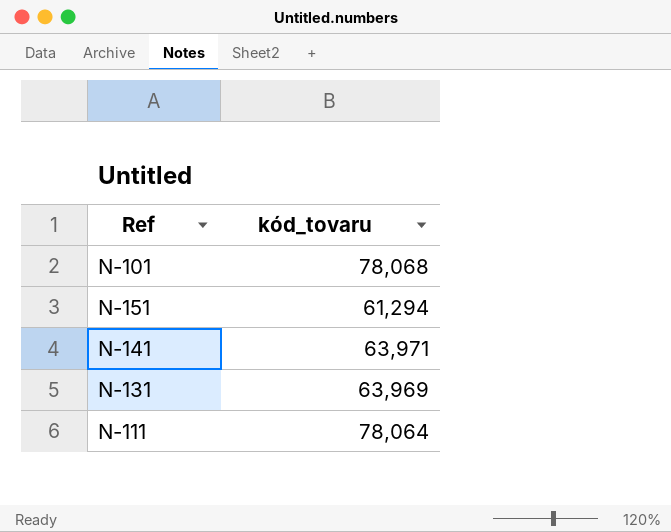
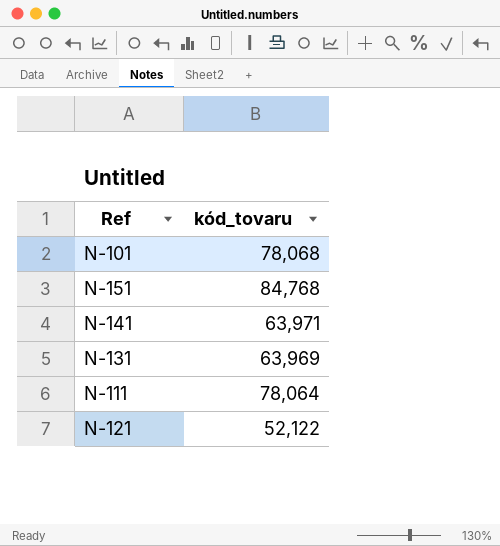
N-151 | kód_tovaru: 61,294 -> 84,768
row N-121: none -> 52,122

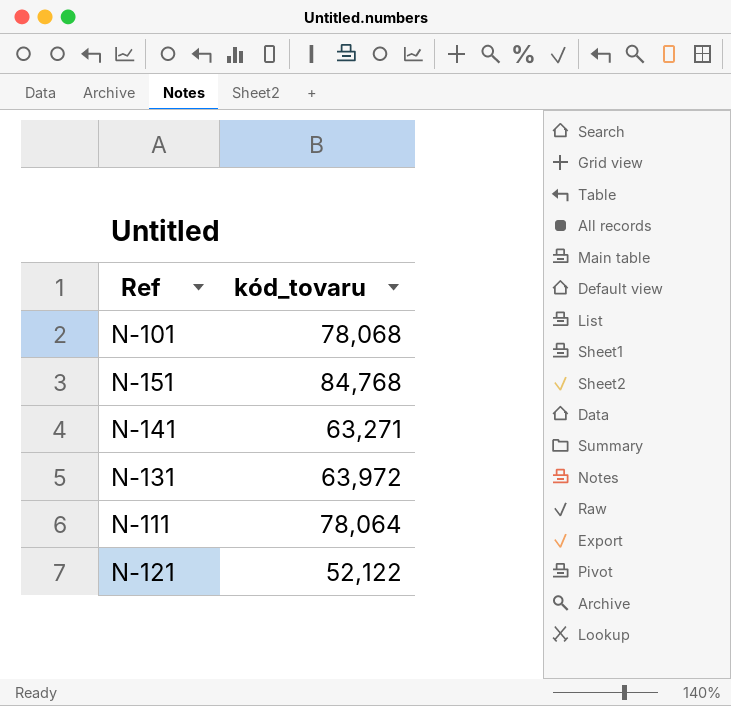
N-141 | kód_tovaru: 63,971 -> 63,271
N-131 | kód_tovaru: 63,969 -> 63,972

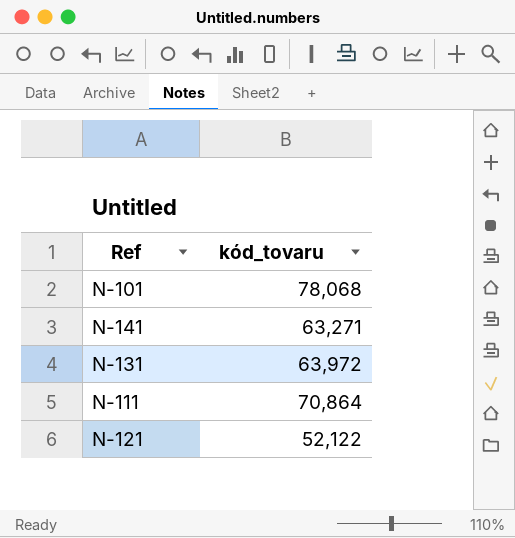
row N-151: 84,768 -> none
N-111 | kód_tovaru: 78,064 -> 70,864

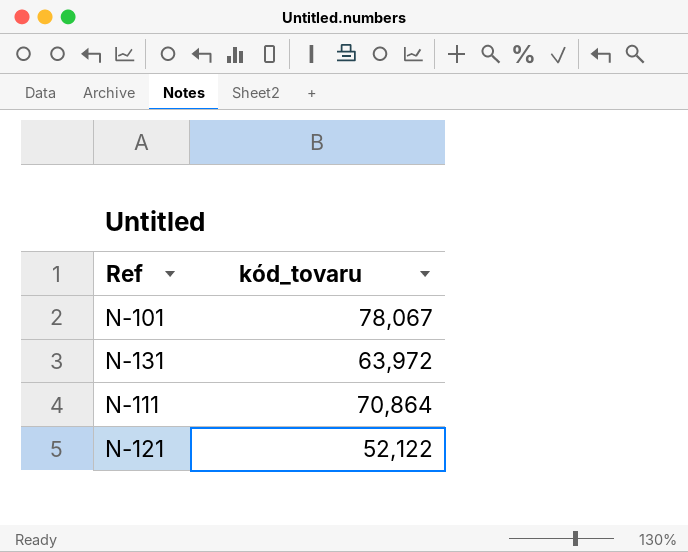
row N-141: 63,271 -> none
N-101 | kód_tovaru: 78,068 -> 78,067

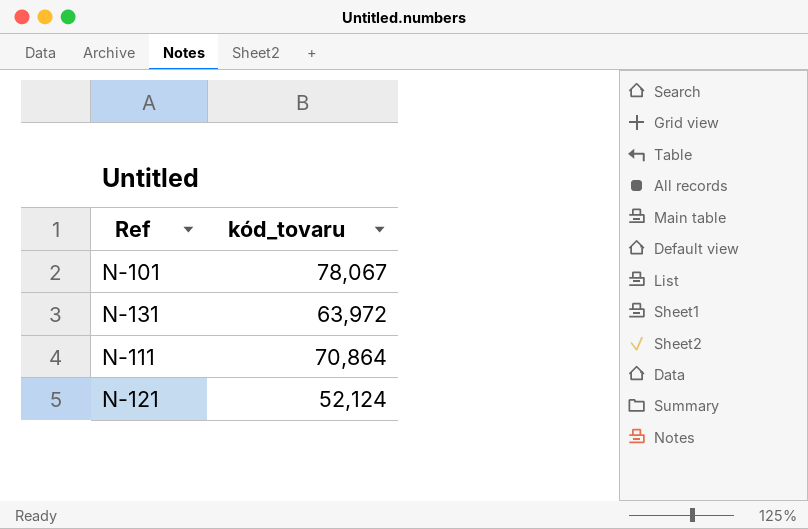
N-121 | kód_tovaru: 52,122 -> 52,124

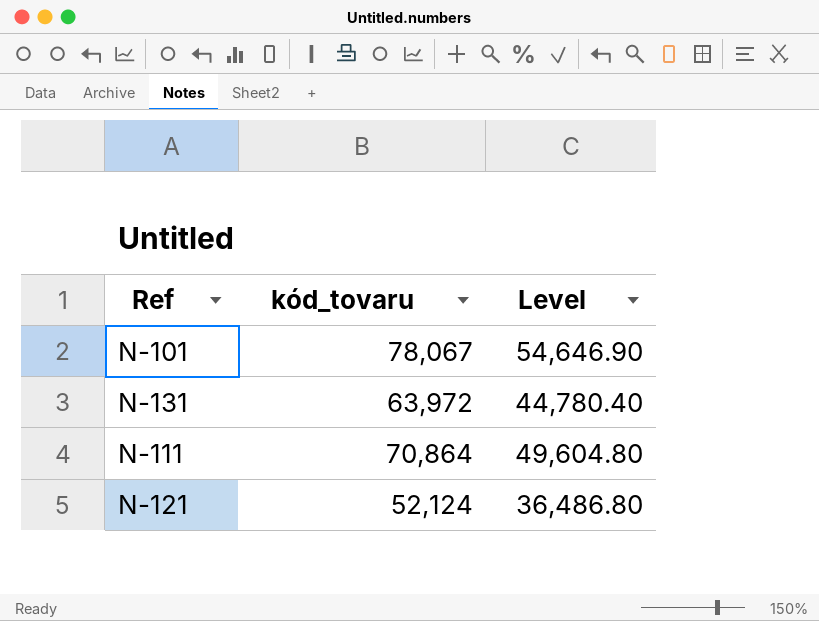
column Level | formula: none -> [kód_tovaru] * 0.7

